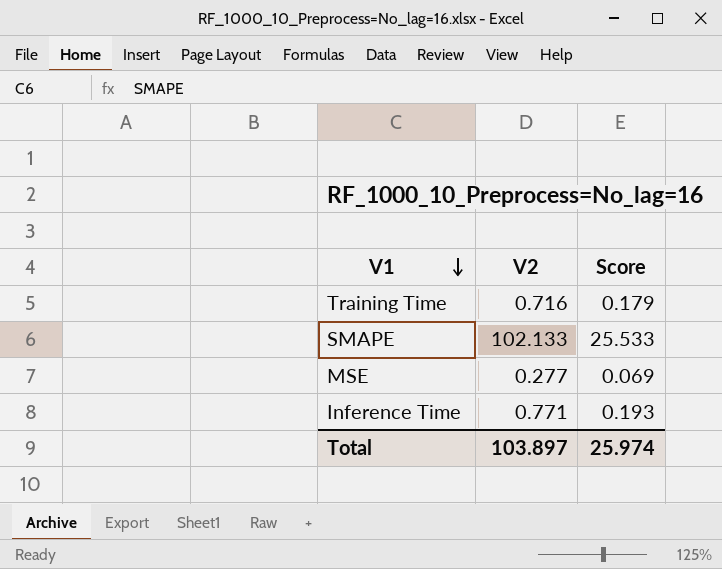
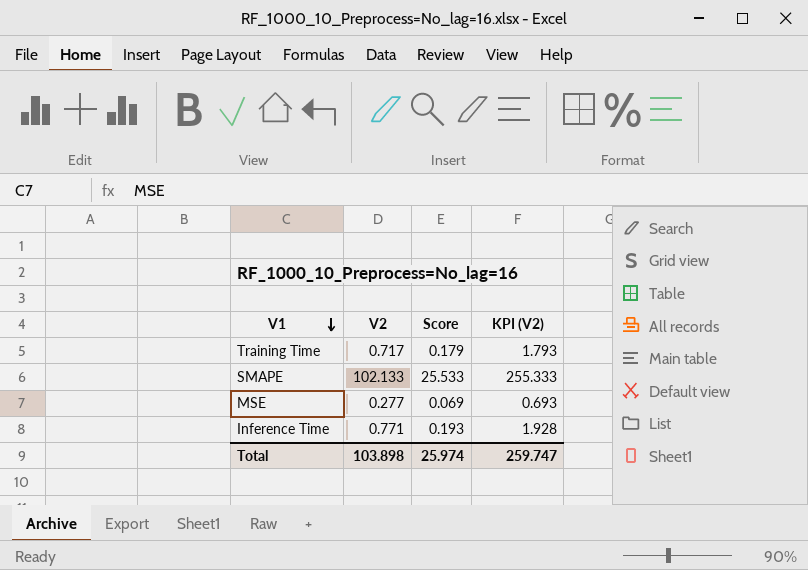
column KPI (V2) | formula: none -> [V2] * 2.5
Training Time | V2: 0.716 -> 0.717
Total | V2: 103.897 -> 103.898

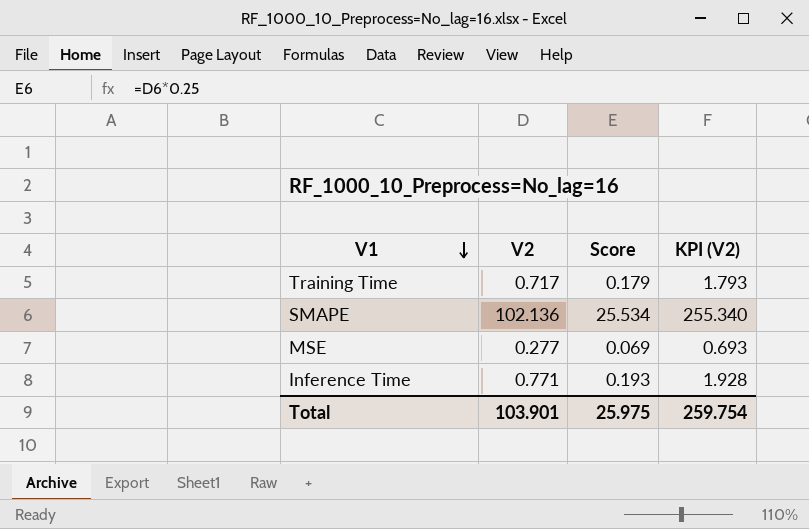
SMAPE | V2: 102.133 -> 102.136
SMAPE | Score: 25.533 -> 25.534
SMAPE | KPI (V2): 255.333 -> 255.340
Total | V2: 103.898 -> 103.901
Total | Score: 25.974 -> 25.975
Total | KPI (V2): 259.747 -> 259.754

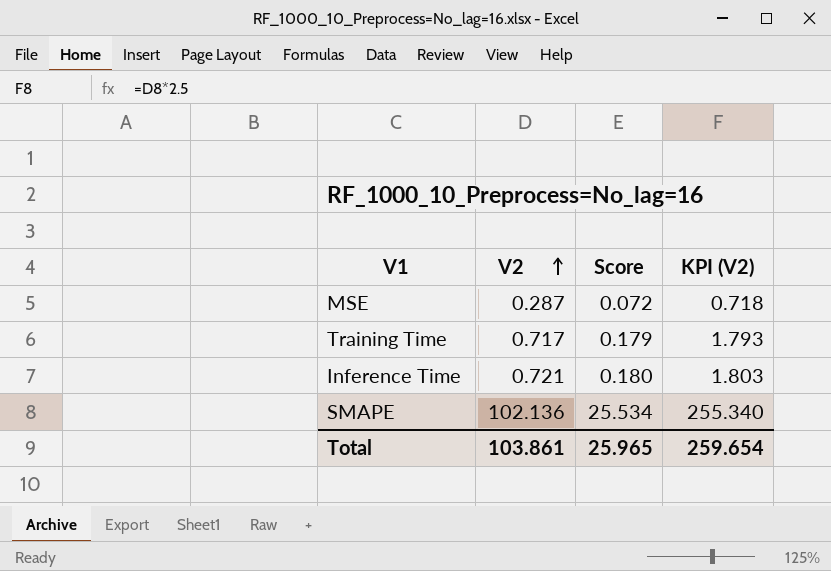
row order: V1 descending -> V2 ascending
MSE | V2: 0.277 -> 0.287
MSE | Score: 0.069 -> 0.072
MSE | KPI (V2): 0.693 -> 0.718
Inference Time | V2: 0.771 -> 0.721
Inference Time | Score: 0.193 -> 0.180
Inference Time | KPI (V2): 1.928 -> 1.803
Total | V2: 103.901 -> 103.861
Total | Score: 25.975 -> 25.965
Total | KPI (V2): 259.754 -> 259.654

